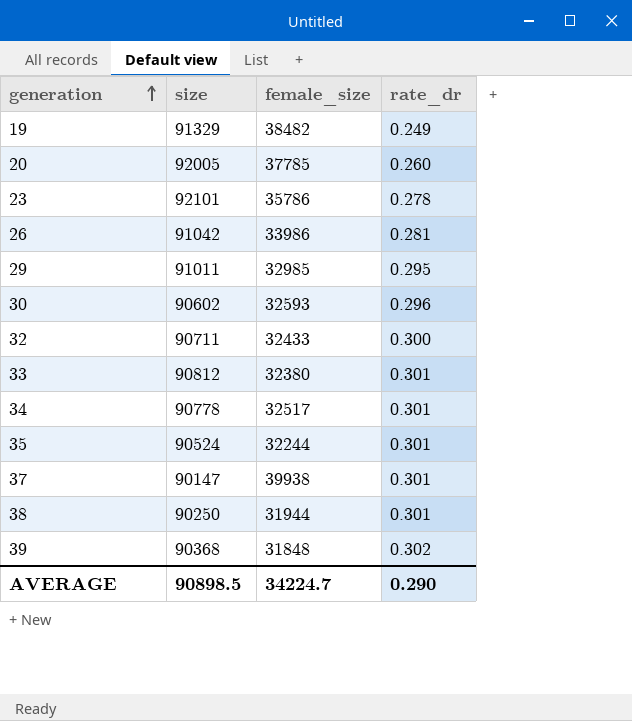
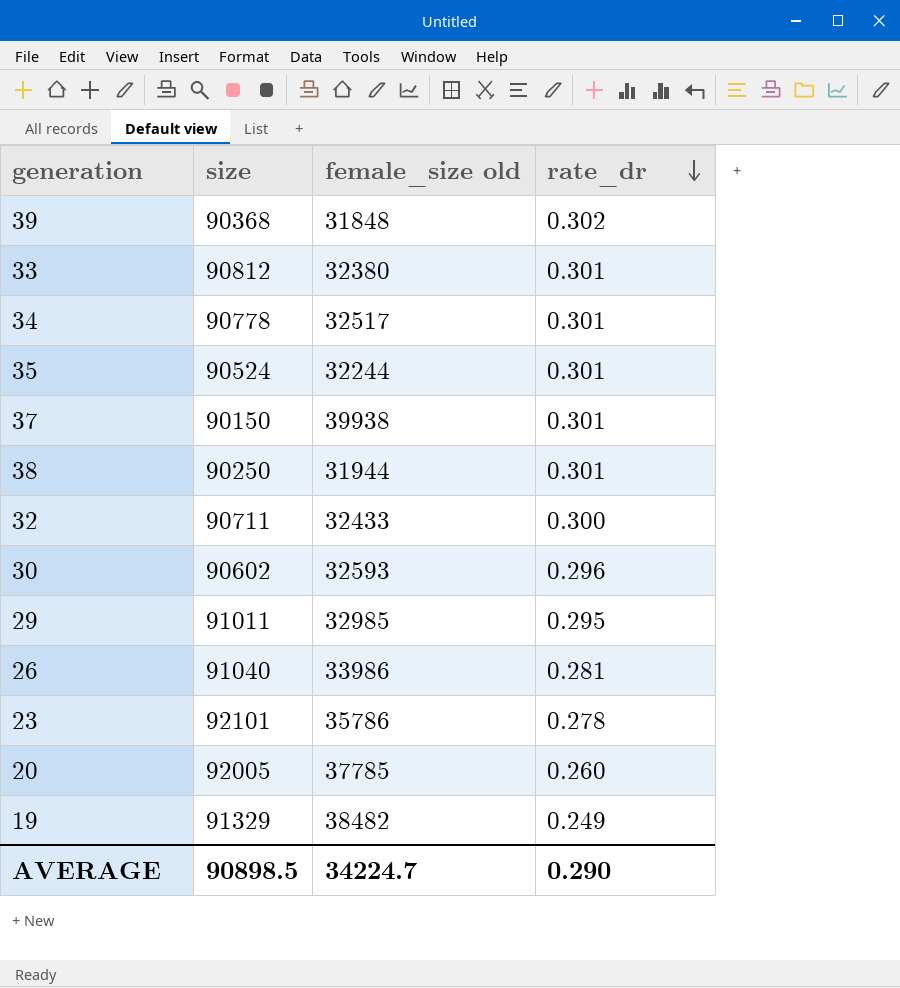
row order: generation ascending -> rate_dr descending
column name: female_size -> female_size old
37 | size: 90147 -> 90150
26 | size: 91042 -> 91040

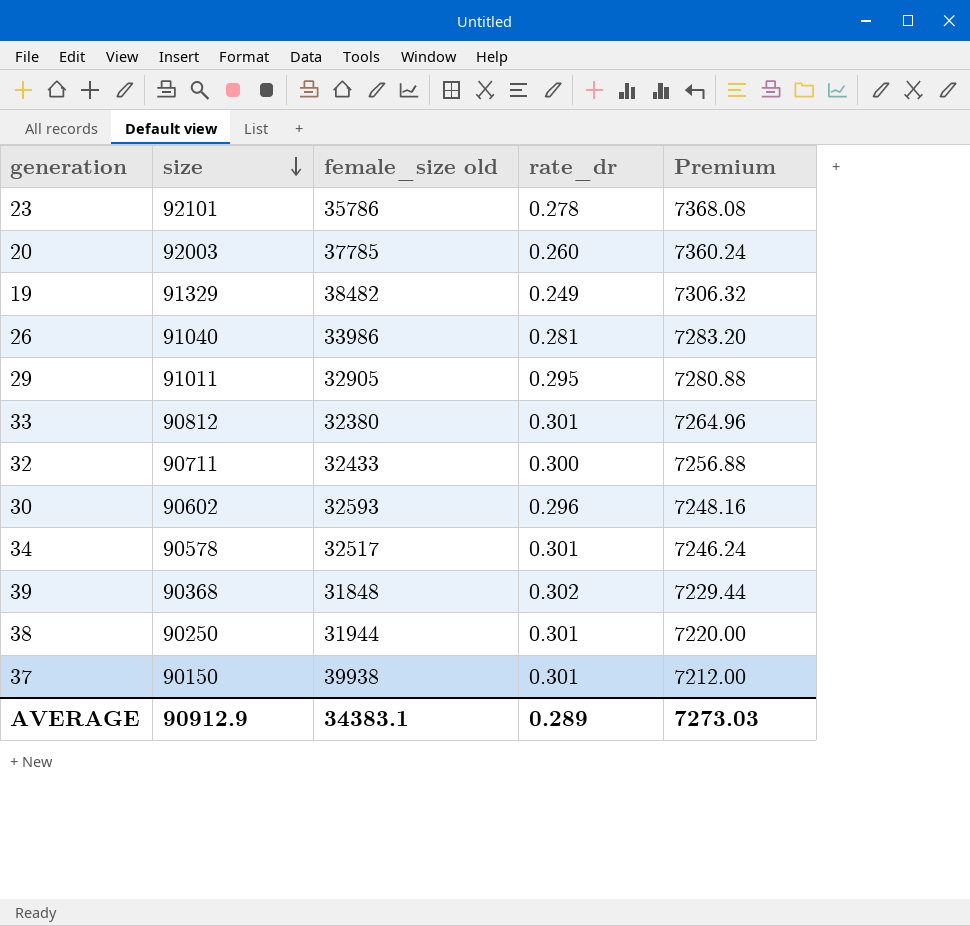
row order: rate_dr descending -> size descending
column Premium | formula: none -> [size] * 0.08
row 35: 90524 | 32244 | 0.301 -> none
20 | size: 92005 -> 92003
29 | female_size old: 32985 -> 32905
34 | size: 90778 -> 90578
AVERAGE | size: 90898.5 -> 90912.9
AVERAGE | female_size old: 34224.7 -> 34383.1
AVERAGE | rate_dr: 0.290 -> 0.289

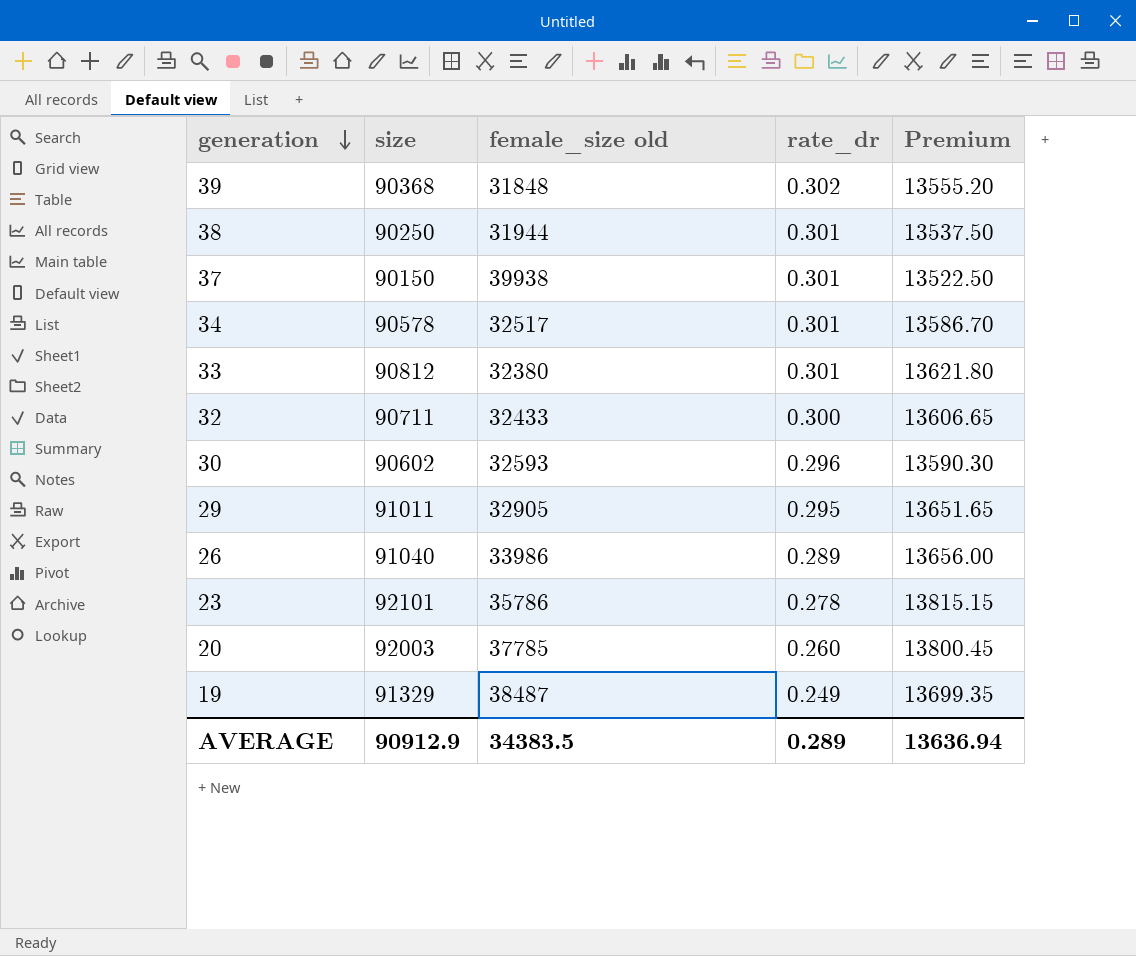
row order: size descending -> generation descending
column Premium | formula: [size] * 0.08 -> [size] * 0.15
26 | rate_dr: 0.281 -> 0.289
19 | female_size old: 38482 -> 38487
AVERAGE | female_size old: 34383.1 -> 34383.5
AVERAGE | Premium: 7273.03 -> 13636.94

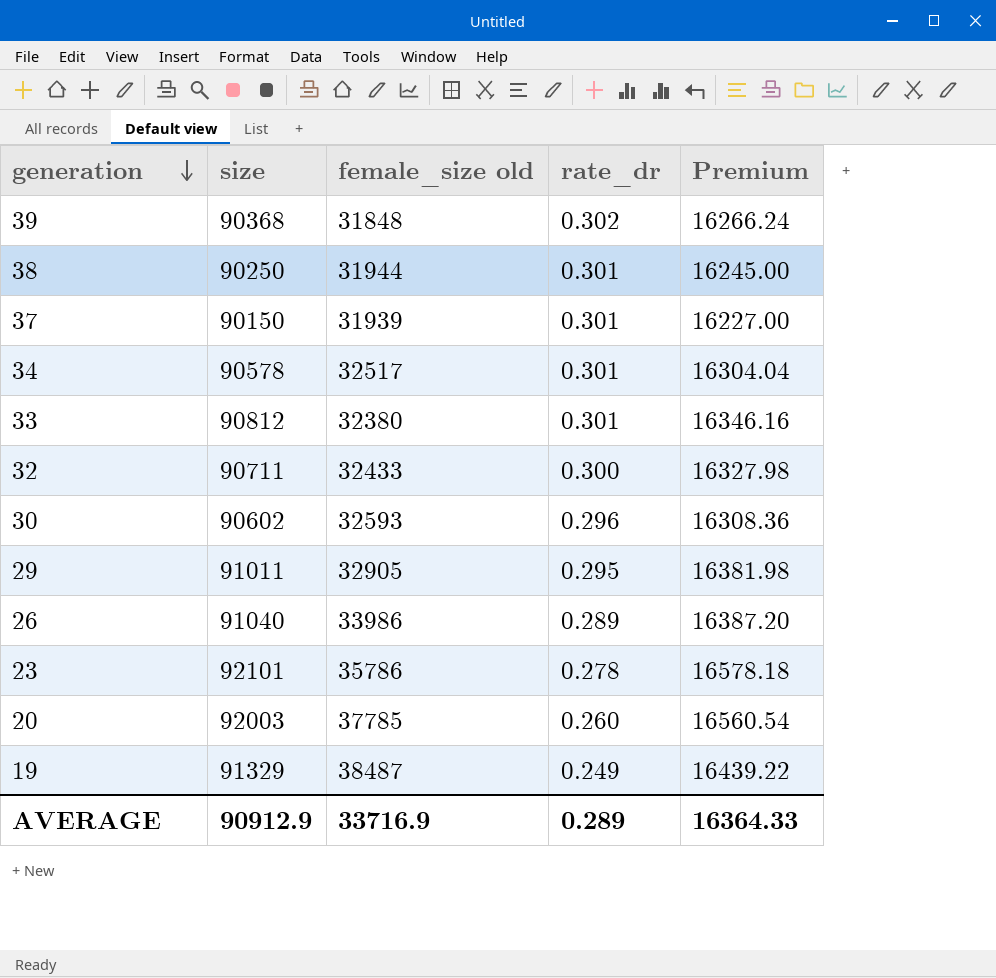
column Premium | formula: [size] * 0.15 -> [size] * 0.18
37 | female_size old: 39938 -> 31939
AVERAGE | female_size old: 34383.5 -> 33716.9
AVERAGE | Premium: 13636.94 -> 16364.33

